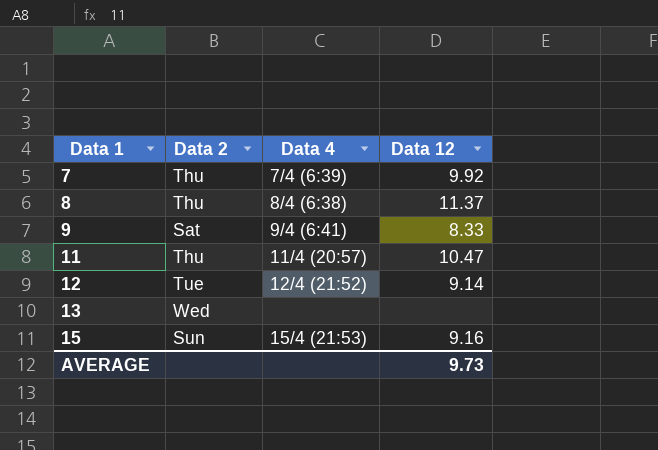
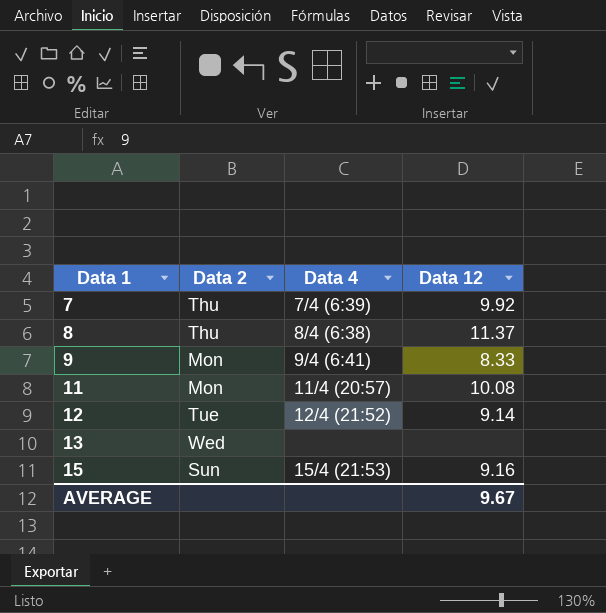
9 | Data 2: Sat -> Mon
11 | Data 2: Thu -> Mon
11 | Data 12: 10.47 -> 10.08
AVERAGE | Data 12: 9.73 -> 9.67

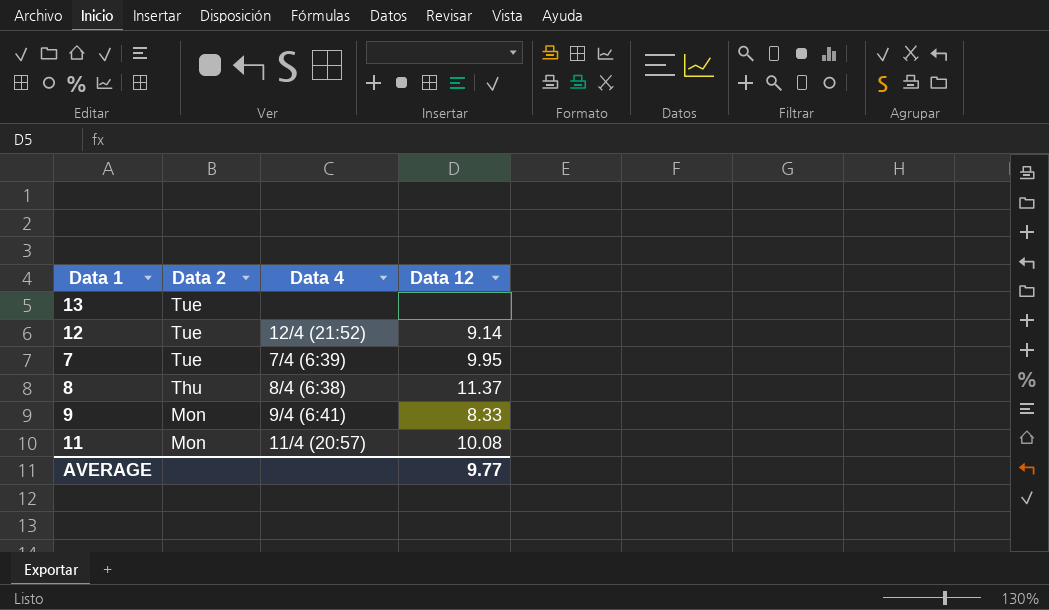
row order: Data 1 ascending -> Data 2 descending
row 15: Sun | 15/4 (21:53) | 9.16 -> none
13 | Data 2: Wed -> Tue
7 | Data 2: Thu -> Tue
7 | Data 12: 9.92 -> 9.95
AVERAGE | Data 12: 9.67 -> 9.77

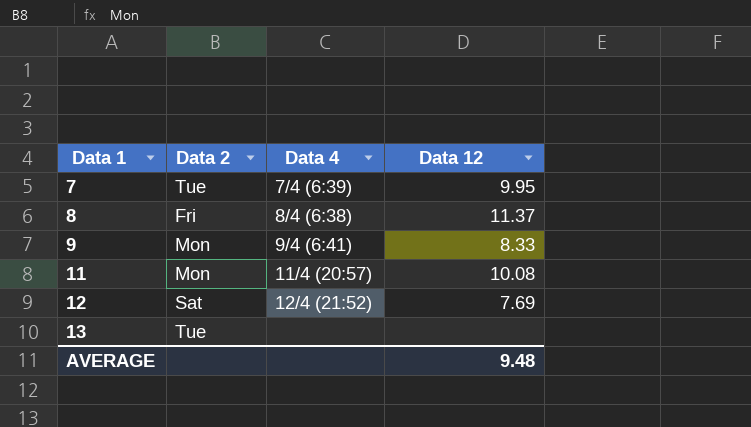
row order: Data 2 descending -> Data 1 ascending
8 | Data 2: Thu -> Fri
12 | Data 2: Tue -> Sat
12 | Data 12: 9.14 -> 7.69
AVERAGE | Data 12: 9.77 -> 9.48

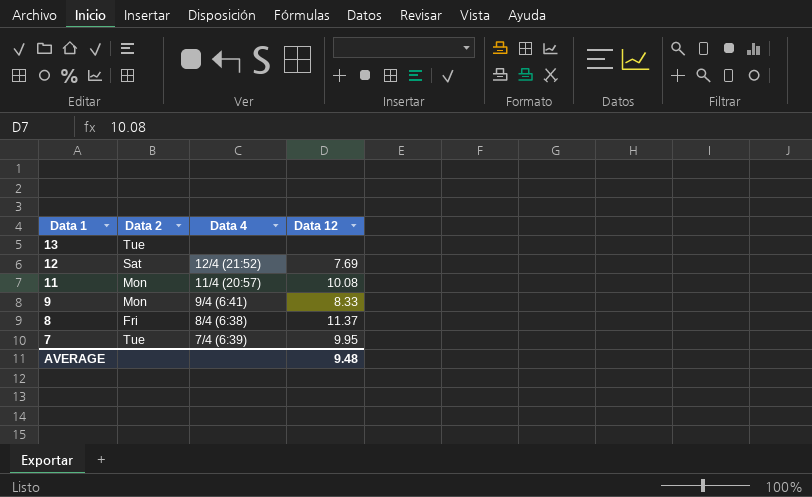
row order: Data 1 ascending -> Data 1 descending

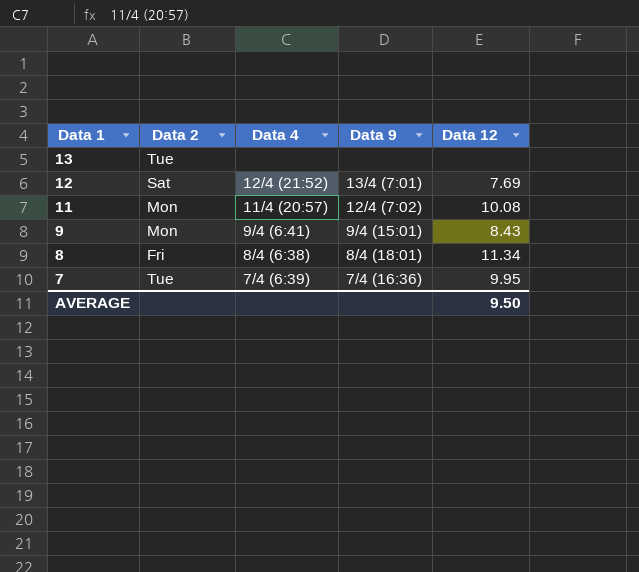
column Data 9 | position: none -> 4
9 | Data 12: 8.33 -> 8.43
8 | Data 12: 11.37 -> 11.34
AVERAGE | Data 12: 9.48 -> 9.50

